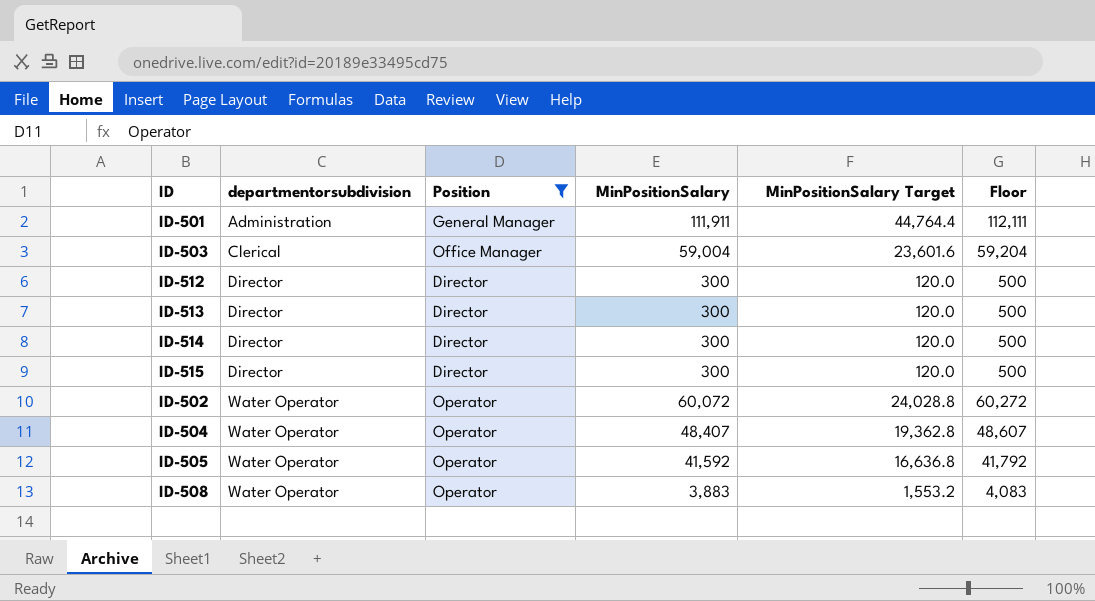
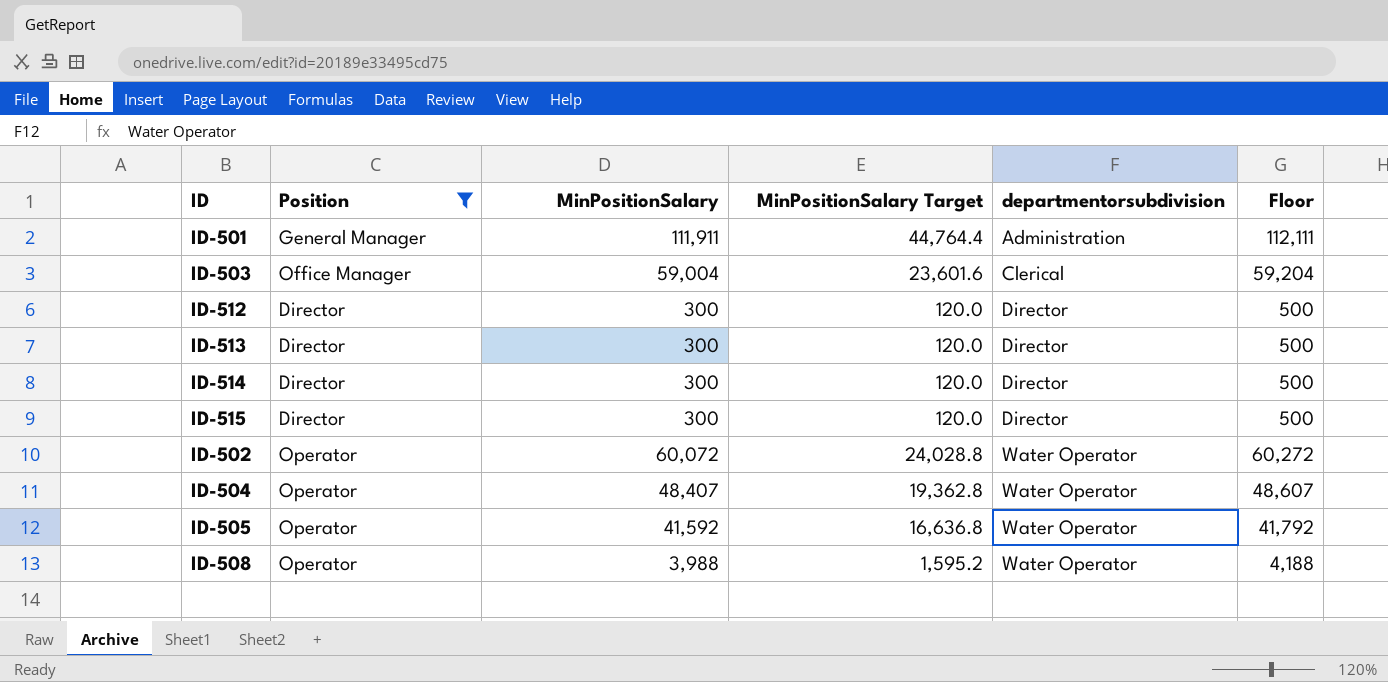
column departmentorsubdivision | position: 2 -> 5
ID-508 | MinPositionSalary: 3,883 -> 3,988
ID-508 | MinPositionSalary Target: 1,553.2 -> 1,595.2
ID-508 | Floor: 4,083 -> 4,188

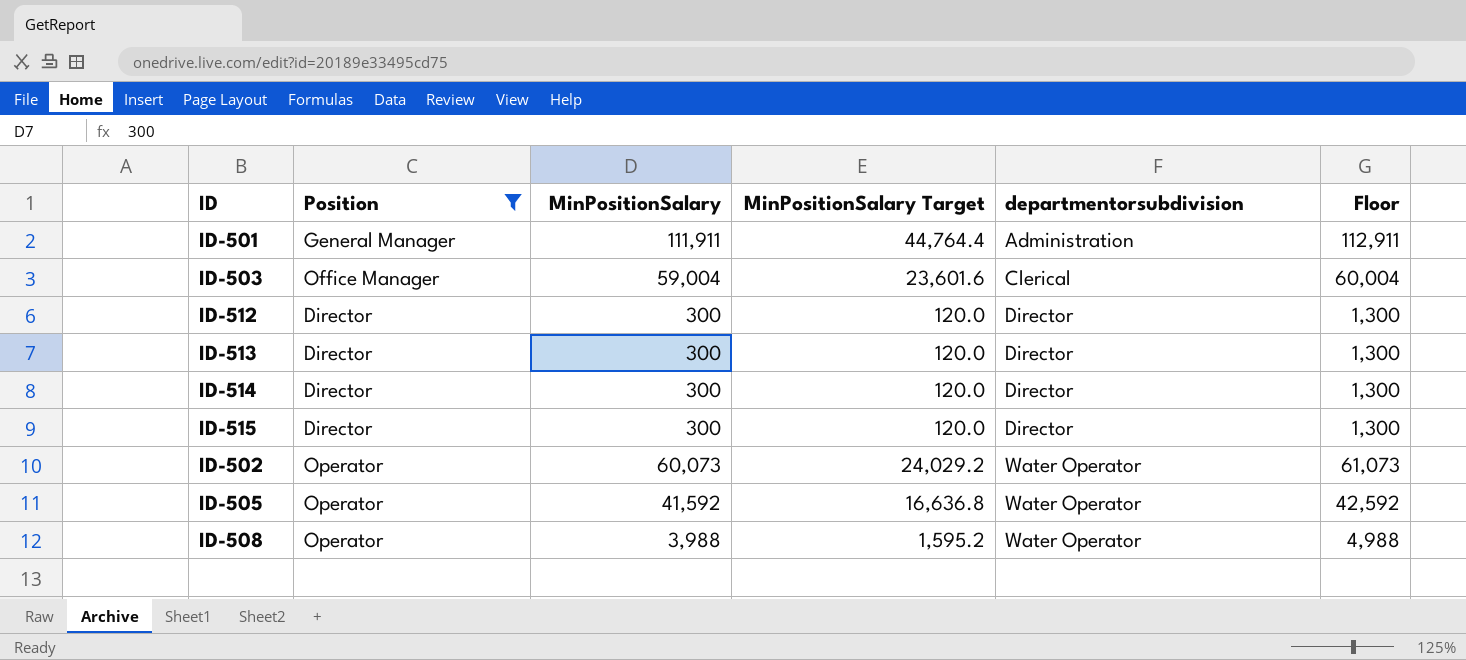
column Floor | formula: [MinPositionSalary] + 200 -> [MinPositionSalary] + 1000
row ID-504: Operator | 48,407 | 19,362.8 | Water Operator | 48,607 -> none
ID-502 | MinPositionSalary: 60,072 -> 60,073
ID-502 | MinPositionSalary Target: 24,028.8 -> 24,029.2

